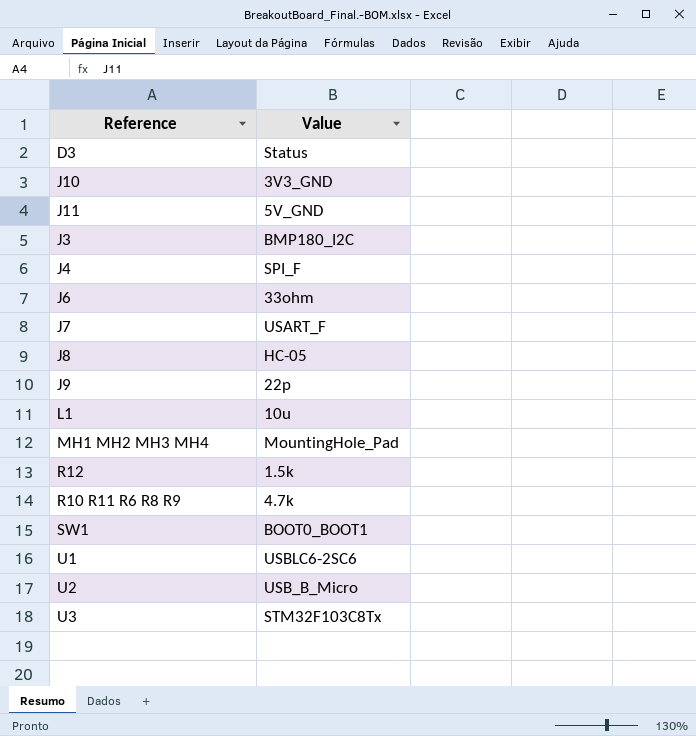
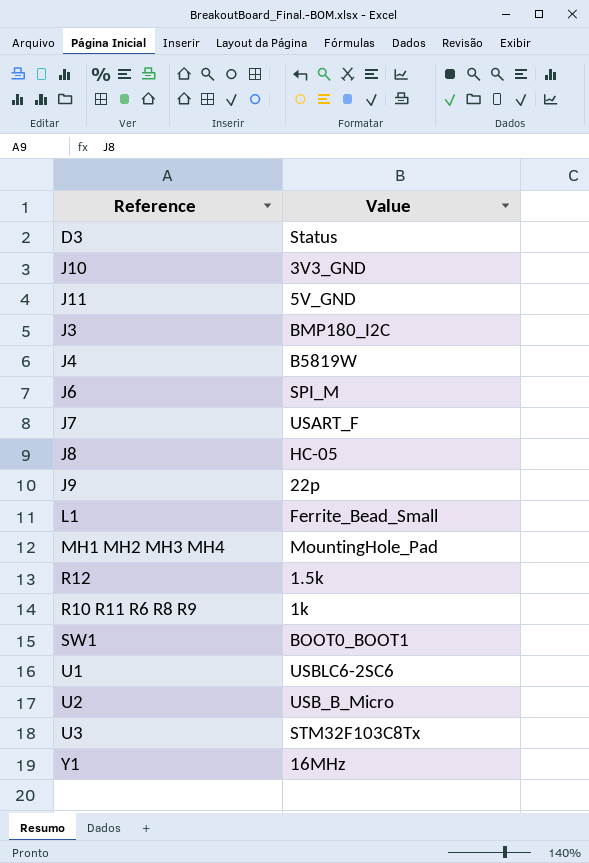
J4 | Value: SPI_F -> B5819W
J6 | Value: 33ohm -> SPI_M
L1 | Value: 10u -> Ferrite_Bead_Small
R10 R11 R6 R8 R9 | Value: 4.7k -> 1k
row Y1: none -> 16MHz

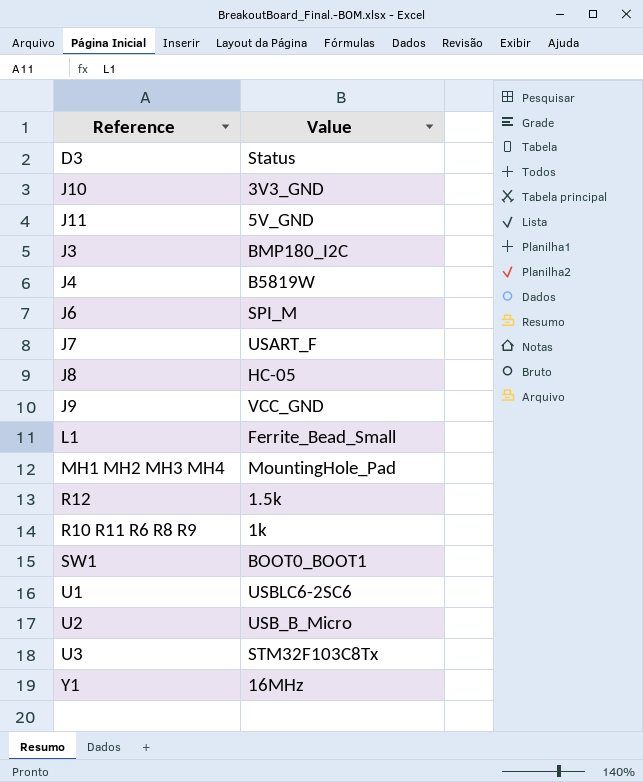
J9 | Value: 22p -> VCC_GND

